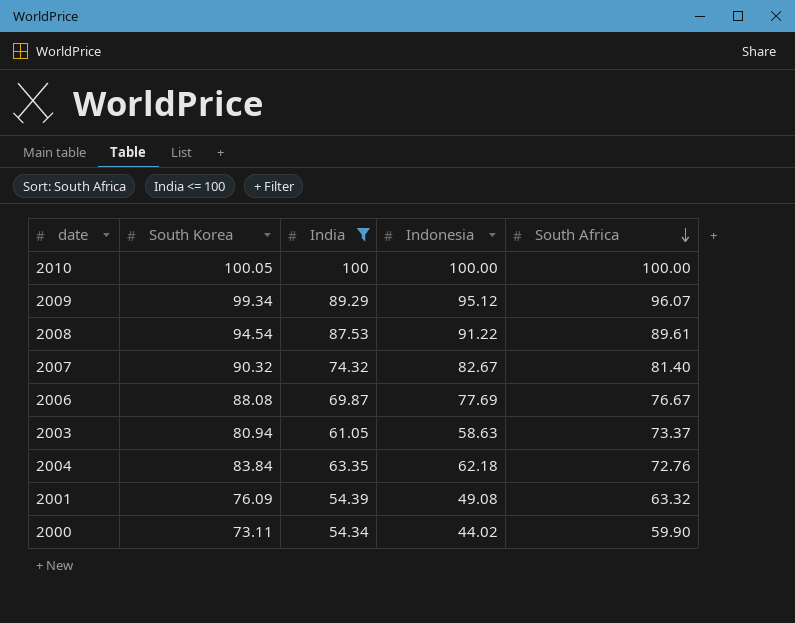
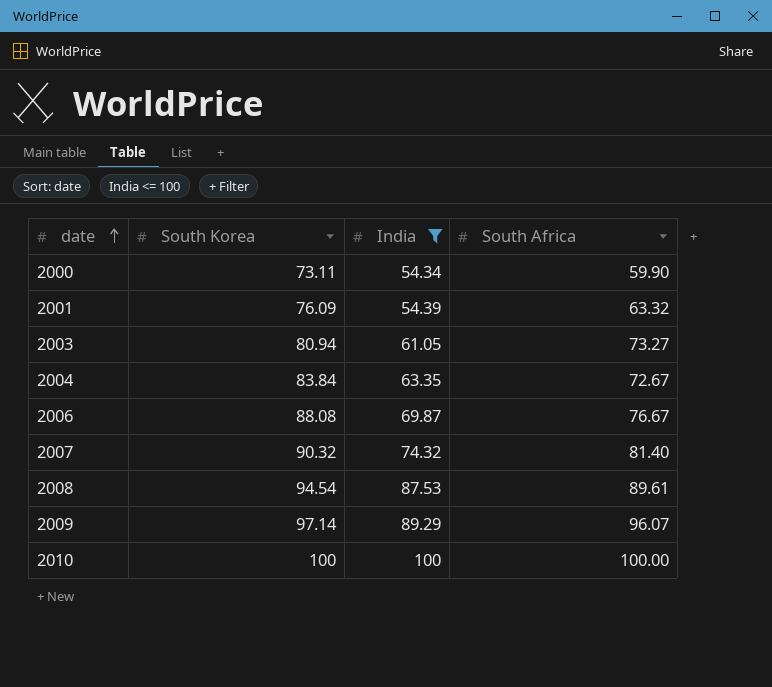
row order: South Africa descending -> date ascending
column Indonesia | position: 4 -> none
2003 | South Africa: 73.37 -> 73.27
2004 | South Africa: 72.76 -> 72.67
2009 | South Korea: 99.34 -> 97.14
2010 | South Korea: 100.05 -> 100

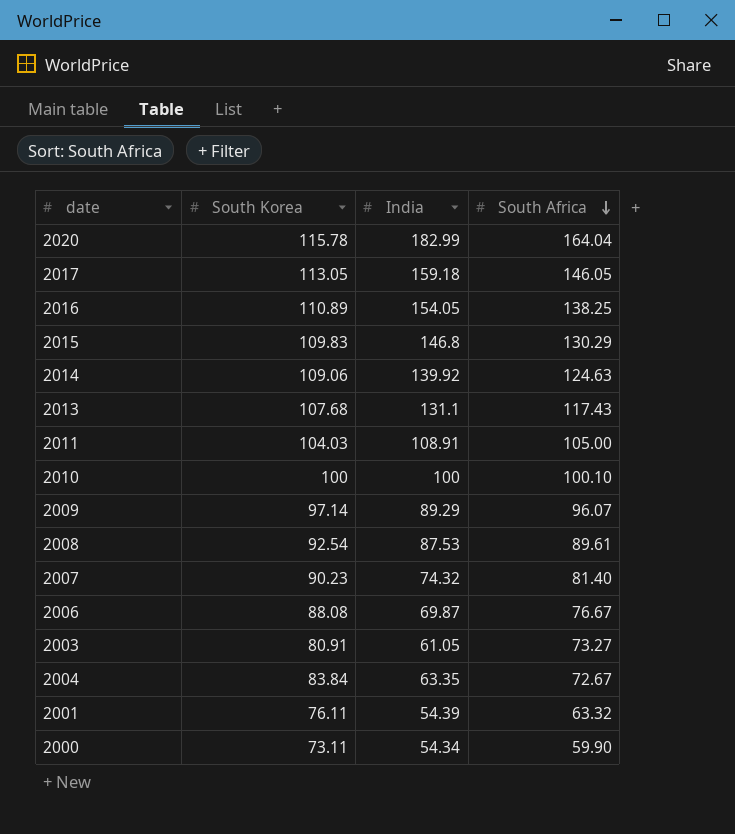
filter: India <= 100 -> none
row order: date ascending -> South Africa descending
2010 | South Africa: 100.00 -> 100.10
2008 | South Korea: 94.54 -> 92.54
2007 | South Korea: 90.32 -> 90.23
2003 | South Korea: 80.94 -> 80.91
2001 | South Korea: 76.09 -> 76.11

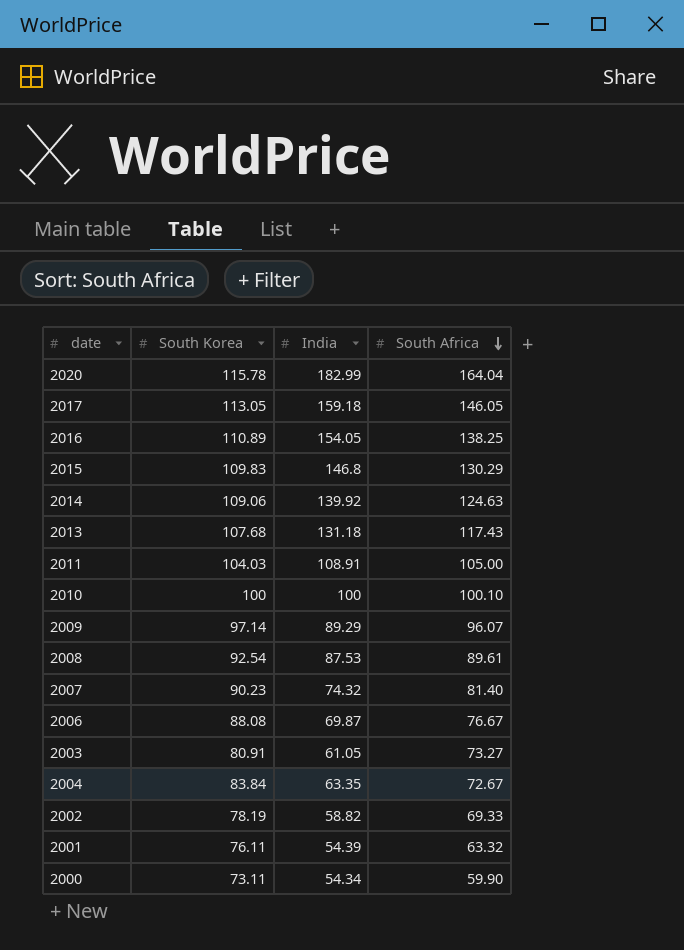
2013 | India: 131.1 -> 131.18
row 2002: none -> 78.19 | 58.82 | 69.33

